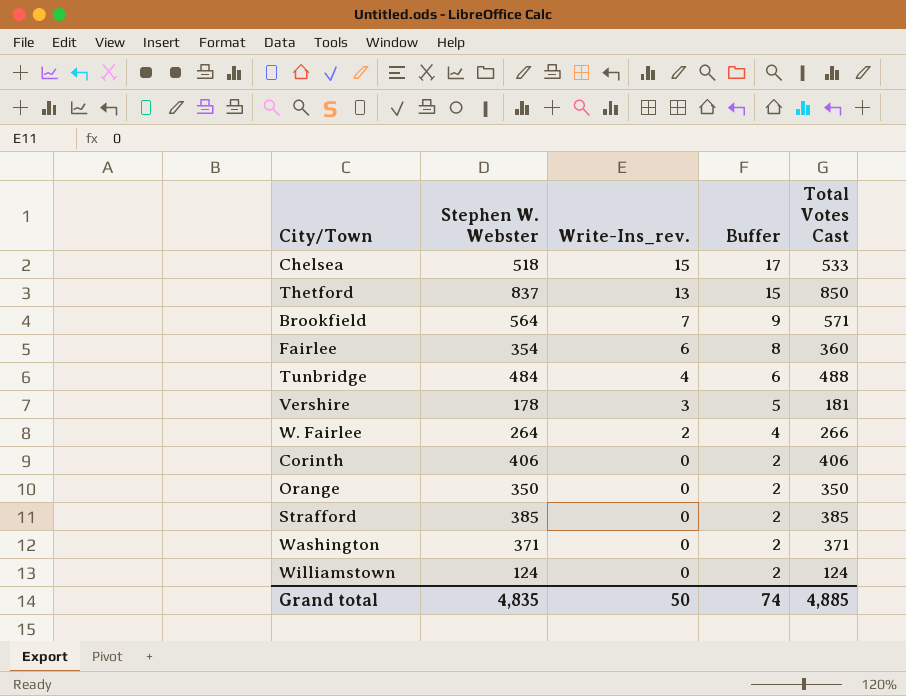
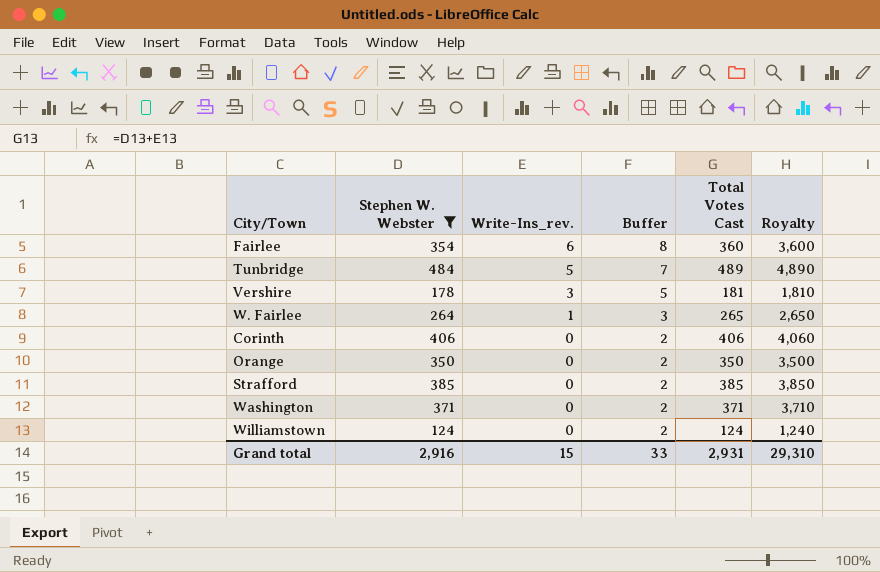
filter: none -> Stephen W. Webster <= 484
column Royalty | formula: none -> [Total Votes Cast] * 10
Tunbridge | Write-Ins_rev.: 4 -> 5
Tunbridge | Buffer: 6 -> 7
Tunbridge | Total Votes Cast: 488 -> 489
W. Fairlee | Write-Ins_rev.: 2 -> 1
W. Fairlee | Buffer: 4 -> 3
W. Fairlee | Total Votes Cast: 266 -> 265
Grand total | Stephen W. Webster: 4,835 -> 2,916
Grand total | Write-Ins_rev.: 50 -> 15
Grand total | Buffer: 74 -> 33
Grand total | Total Votes Cast: 4,885 -> 2,931

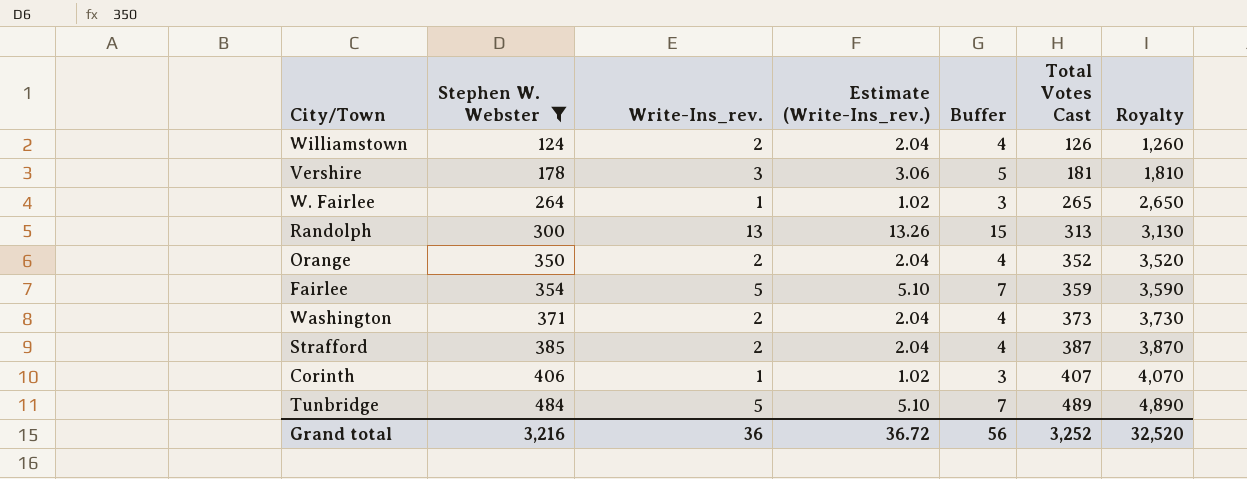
row order: Write-Ins_rev. descending -> Stephen W. Webster ascending
column Estimate (Write-Ins_rev.) | formula: none -> [Write-Ins_rev.] * 1.02
Williamstown | Write-Ins_rev.: 0 -> 2
Williamstown | Buffer: 2 -> 4
Williamstown | Total Votes Cast: 124 -> 126
Williamstown | Royalty: 1,240 -> 1,260
row Randolph: none -> 300 | 13 | 13.26 | 15 | 313 | 3,130
Orange | Write-Ins_rev.: 0 -> 2
Orange | Buffer: 2 -> 4
Orange | Total Votes Cast: 350 -> 352
Orange | Royalty: 3,500 -> 3,520
Fairlee | Write-Ins_rev.: 6 -> 5
Fairlee | Buffer: 8 -> 7
Fairlee | Total Votes Cast: 360 -> 359
Fairlee | Royalty: 3,600 -> 3,590
Washington | Write-Ins_rev.: 0 -> 2
Washington | Buffer: 2 -> 4
Washington | Total Votes Cast: 371 -> 373
Washington | Royalty: 3,710 -> 3,730
Strafford | Write-Ins_rev.: 0 -> 2
Strafford | Buffer: 2 -> 4
Strafford | Total Votes Cast: 385 -> 387
Strafford | Royalty: 3,850 -> 3,870
Corinth | Write-Ins_rev.: 0 -> 1
Corinth | Buffer: 2 -> 3
Corinth | Total Votes Cast: 406 -> 407
Corinth | Royalty: 4,060 -> 4,070
Grand total | Stephen W. Webster: 2,916 -> 3,216
Grand total | Write-Ins_rev.: 15 -> 36
Grand total | Buffer: 33 -> 56
Grand total | Total Votes Cast: 2,931 -> 3,252
Grand total | Royalty: 29,310 -> 32,520

